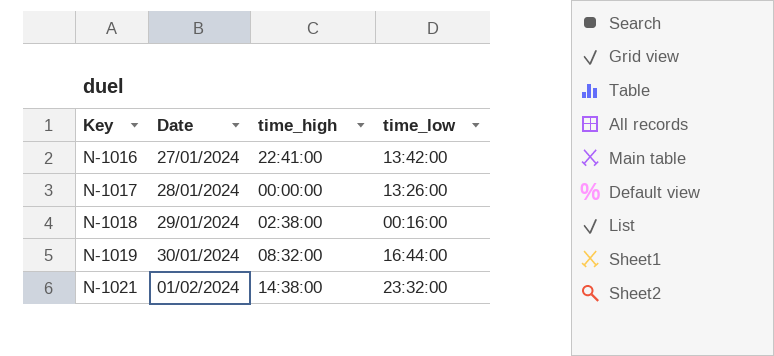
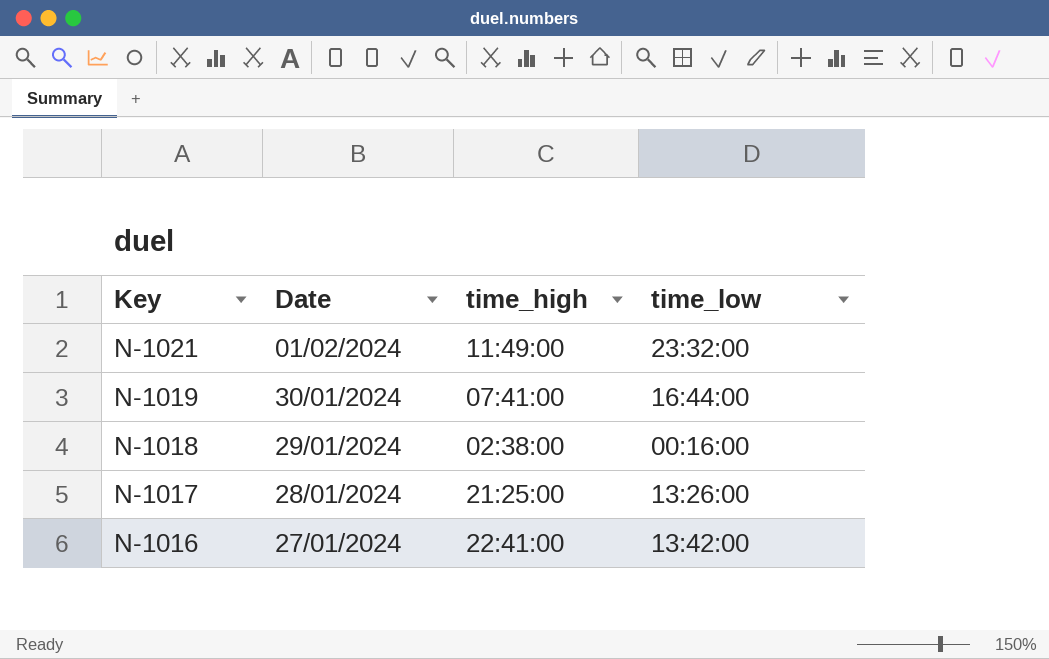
row order: Key ascending -> Key descending
N-1021 | time_high: 14:38:00 -> 11:49:00
N-1019 | time_high: 08:32:00 -> 07:41:00
N-1017 | time_high: 00:00:00 -> 21:25:00

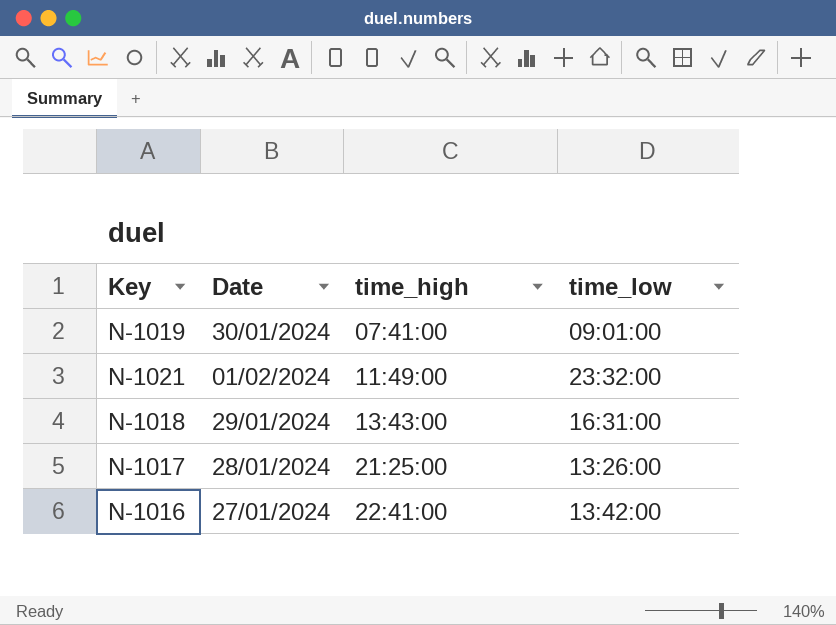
row order: Key descending -> time_high ascending
N-1019 | time_low: 16:44:00 -> 09:01:00
N-1018 | time_high: 02:38:00 -> 13:43:00
N-1018 | time_low: 00:16:00 -> 16:31:00

